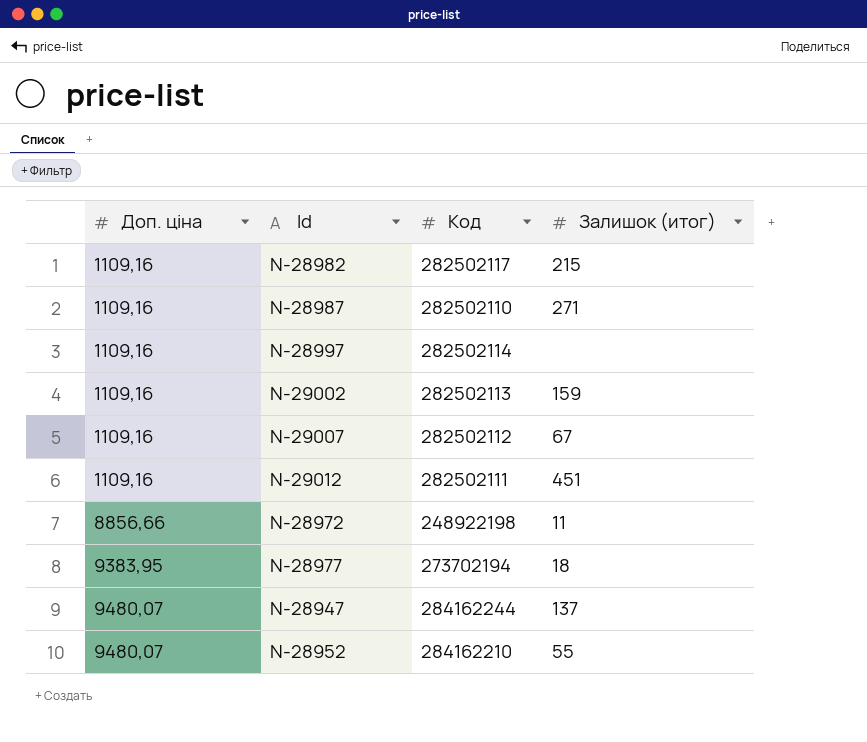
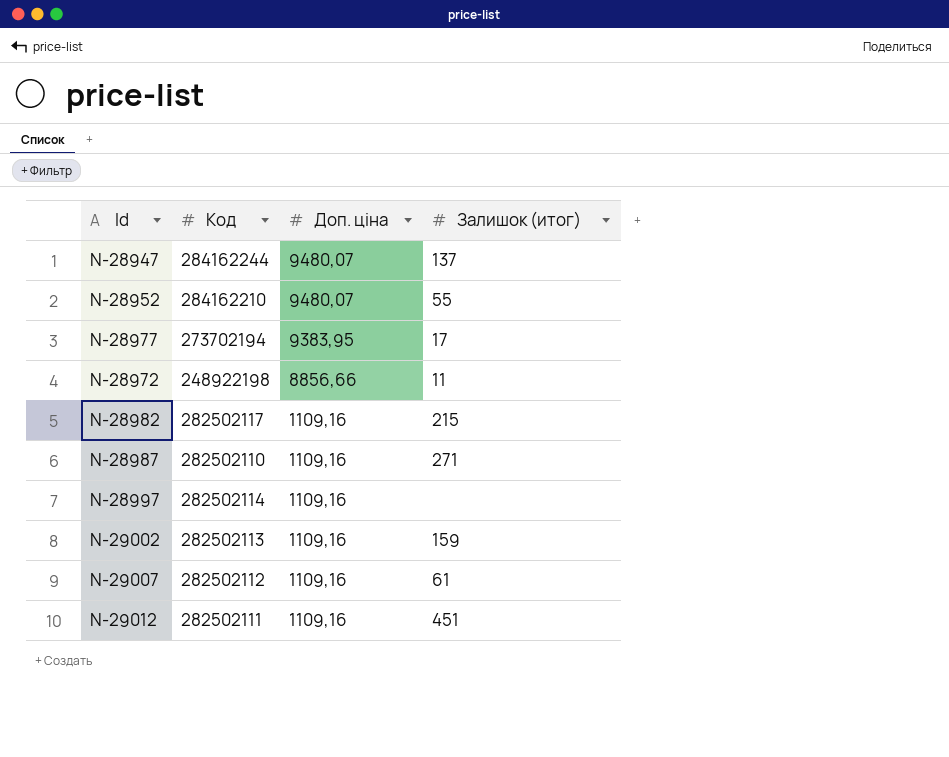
row order: Доп. ціна ascending -> Доп. ціна descending
column Доп. ціна | position: 1 -> 3
N-28977 | Залишок (итог): 18 -> 17
N-29007 | Залишок (итог): 67 -> 61

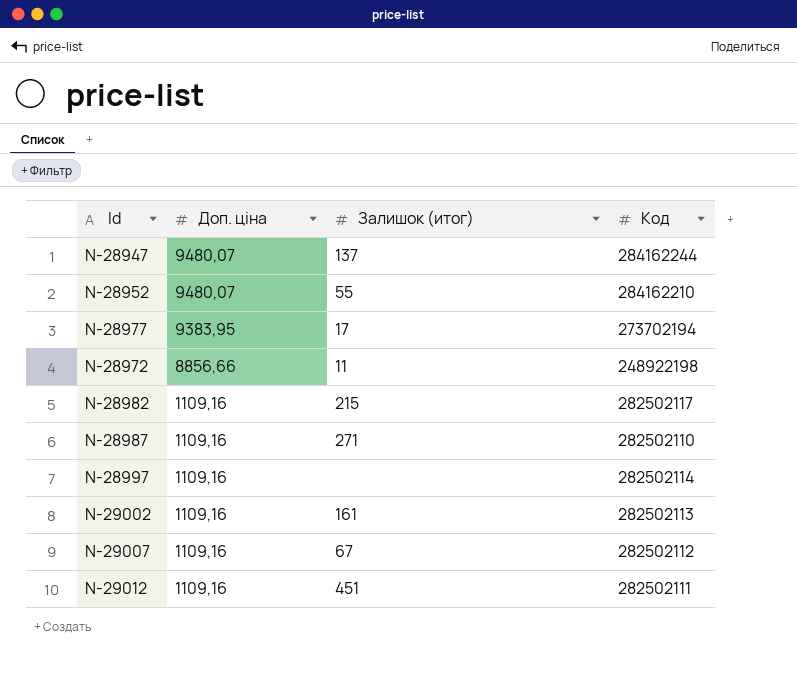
column Код | position: 2 -> 4
N-29002 | Залишок (итог): 159 -> 161
N-29007 | Залишок (итог): 61 -> 67

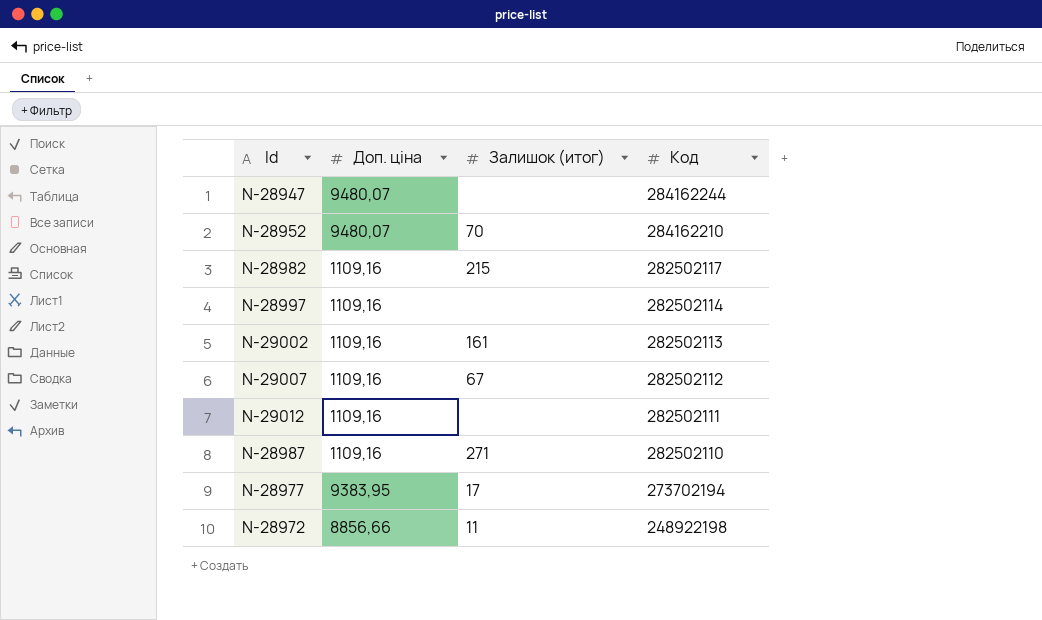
row order: Доп. ціна descending -> Код descending
N-28947 | Залишок (итог): 137 -> none
N-28952 | Залишок (итог): 55 -> 70
N-29012 | Залишок (итог): 451 -> none

